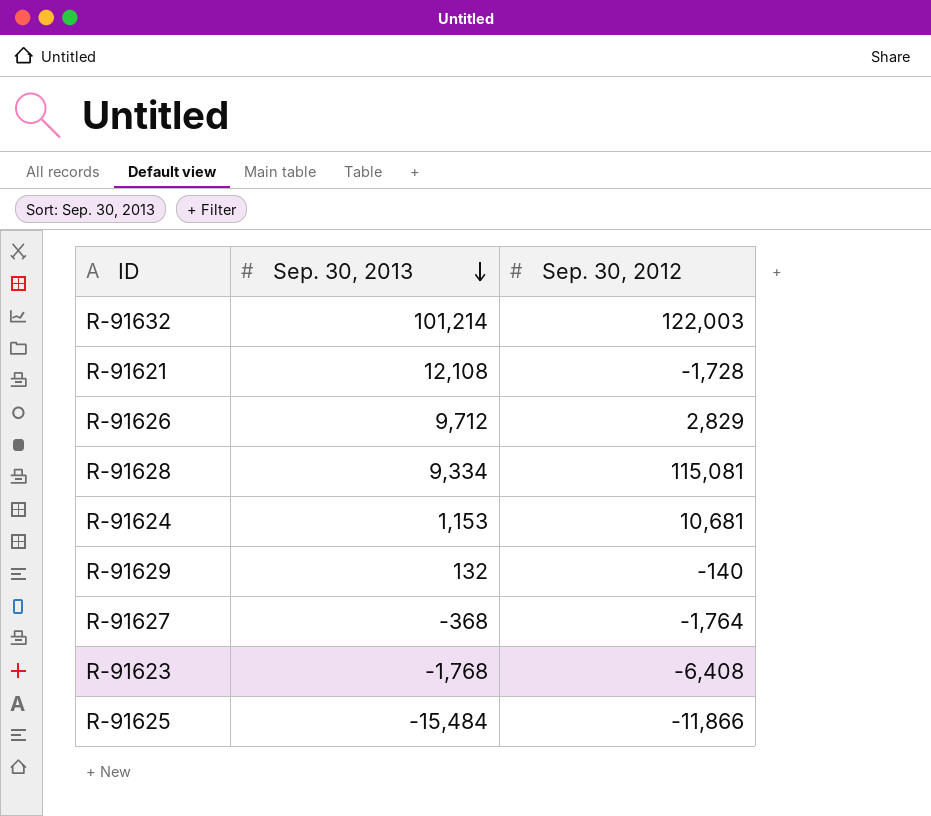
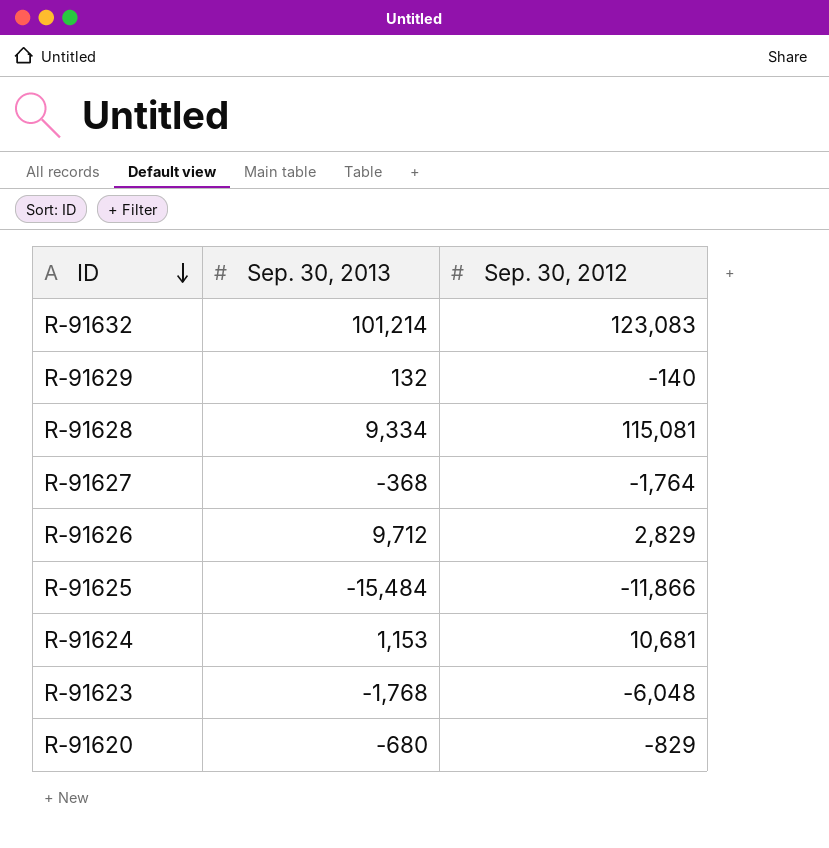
row order: Sep. 30, 2013 descending -> ID descending
row R-91621: 12,108 | -1,728 -> none
R-91632 | Sep. 30, 2012: 122,003 -> 123,083
R-91623 | Sep. 30, 2012: -6,408 -> -6,048
row R-91620: none -> -680 | -829

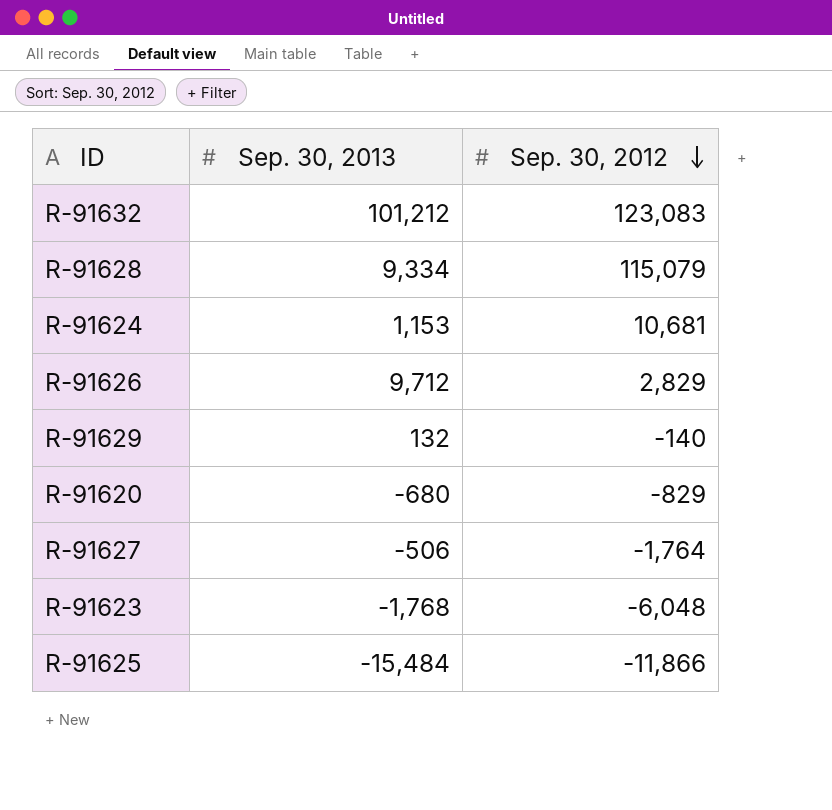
row order: ID descending -> Sep. 30, 2012 descending
R-91632 | Sep. 30, 2013: 101,214 -> 101,212
R-91628 | Sep. 30, 2012: 115,081 -> 115,079
R-91627 | Sep. 30, 2013: -368 -> -506

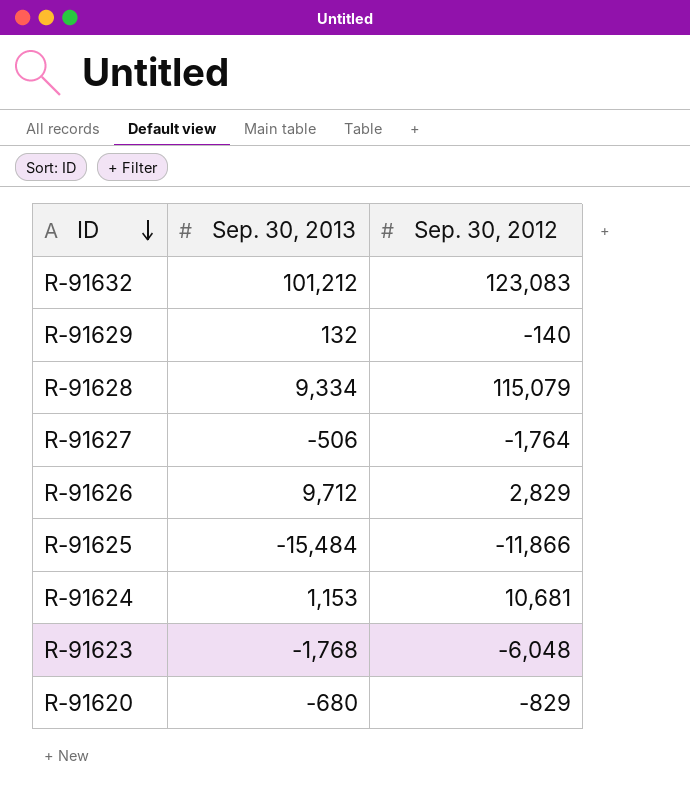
row order: Sep. 30, 2012 descending -> ID descending

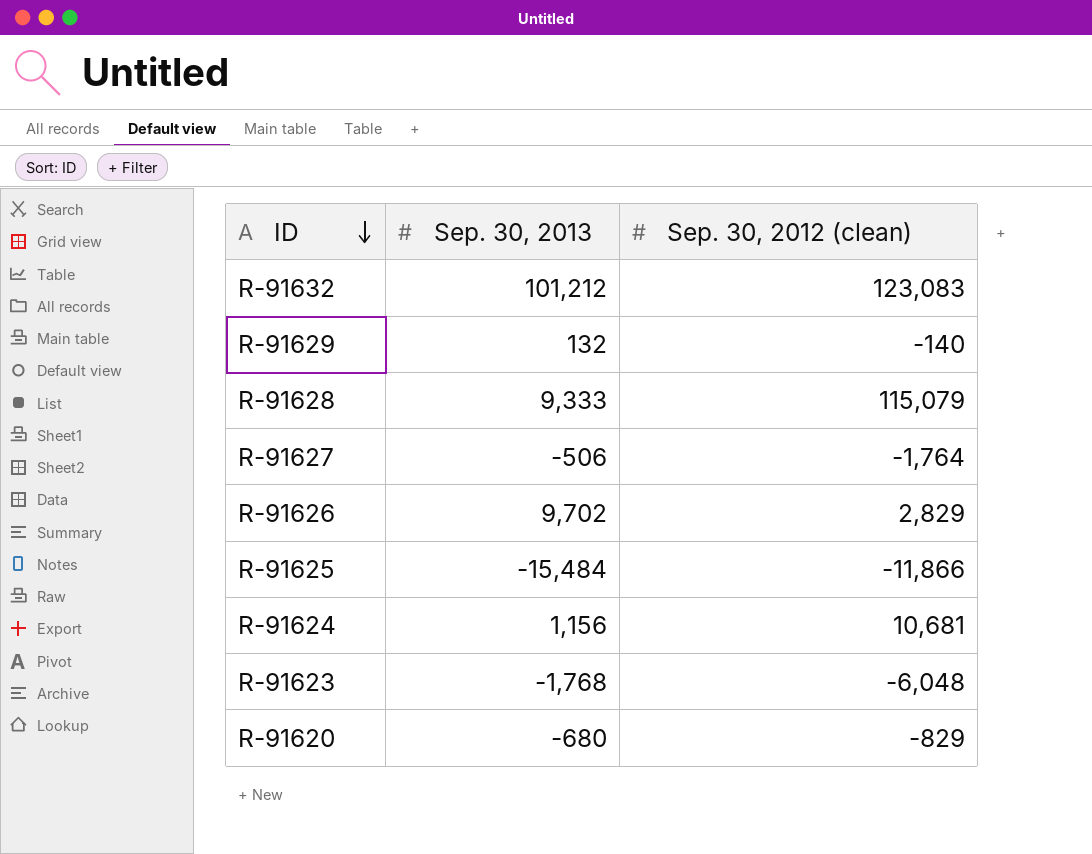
column name: Sep. 30, 2012 -> Sep. 30, 2012 (clean)
R-91628 | Sep. 30, 2013: 9,334 -> 9,333
R-91626 | Sep. 30, 2013: 9,712 -> 9,702
R-91624 | Sep. 30, 2013: 1,153 -> 1,156

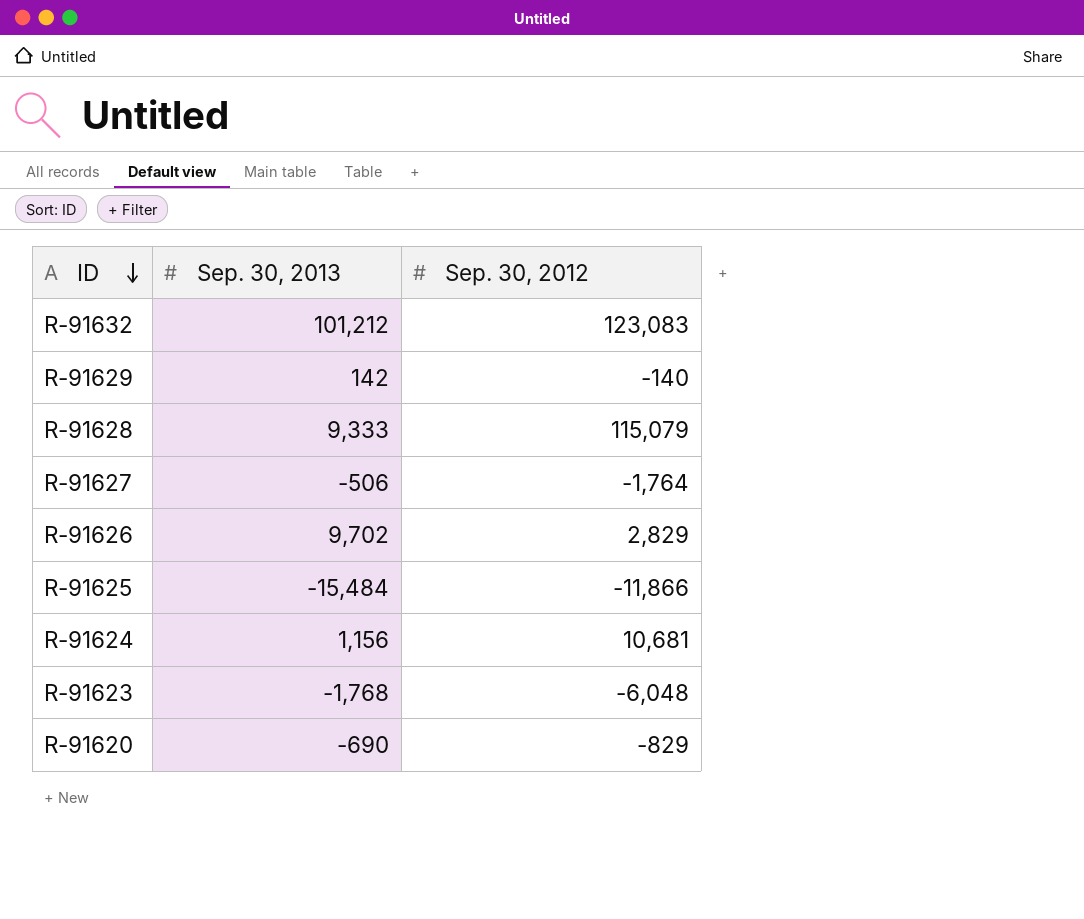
column name: Sep. 30, 2012 (clean) -> Sep. 30, 2012
R-91629 | Sep. 30, 2013: 132 -> 142
R-91620 | Sep. 30, 2013: -680 -> -690

